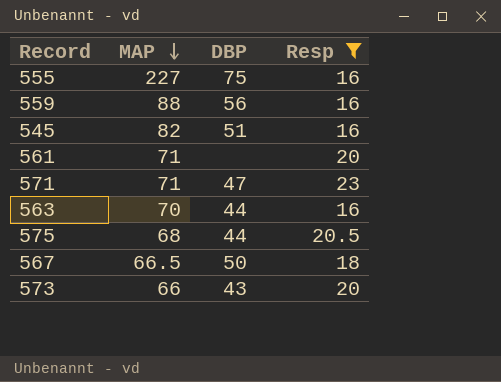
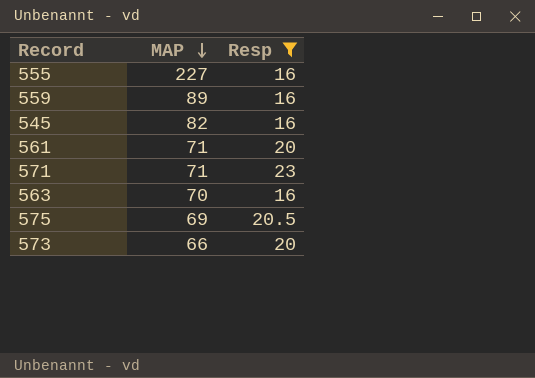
column DBP | position: 3 -> none
row 567: 66.5 | 50 | 18 -> none
559 | MAP: 88 -> 89
575 | MAP: 68 -> 69

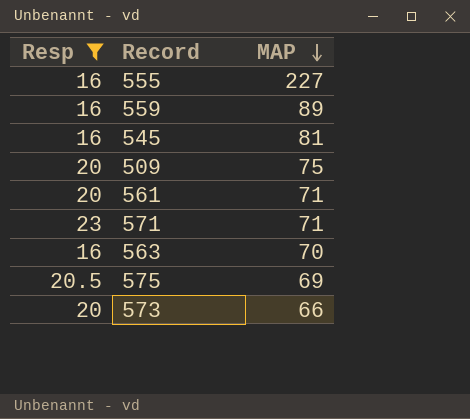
column Resp | position: 3 -> 1
545 | MAP: 82 -> 81
row 509: none -> 20 | 75

